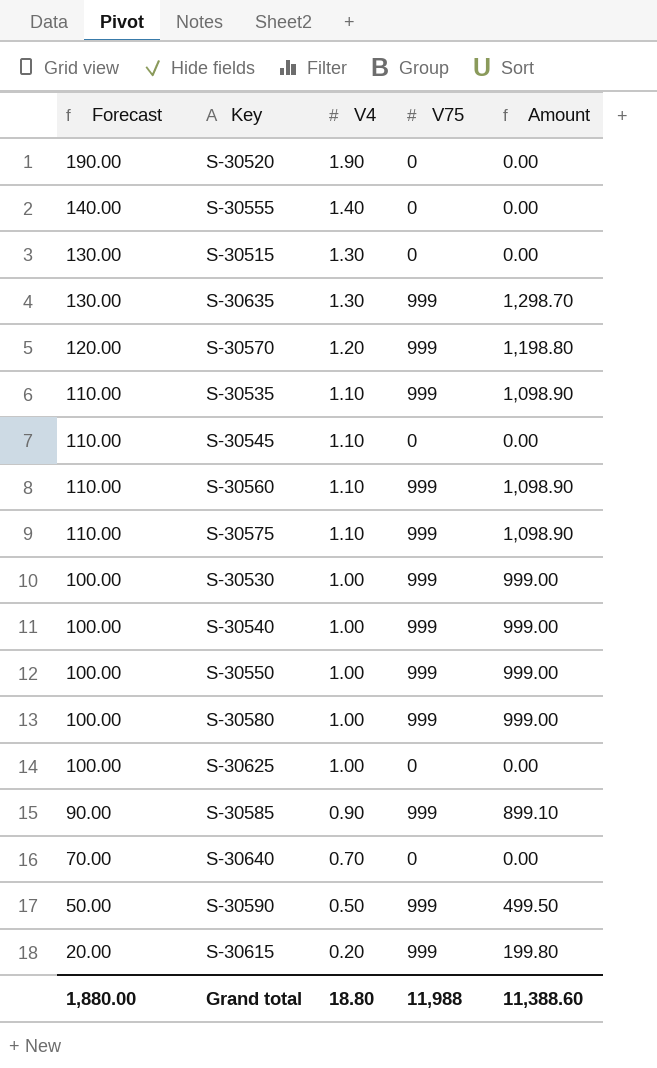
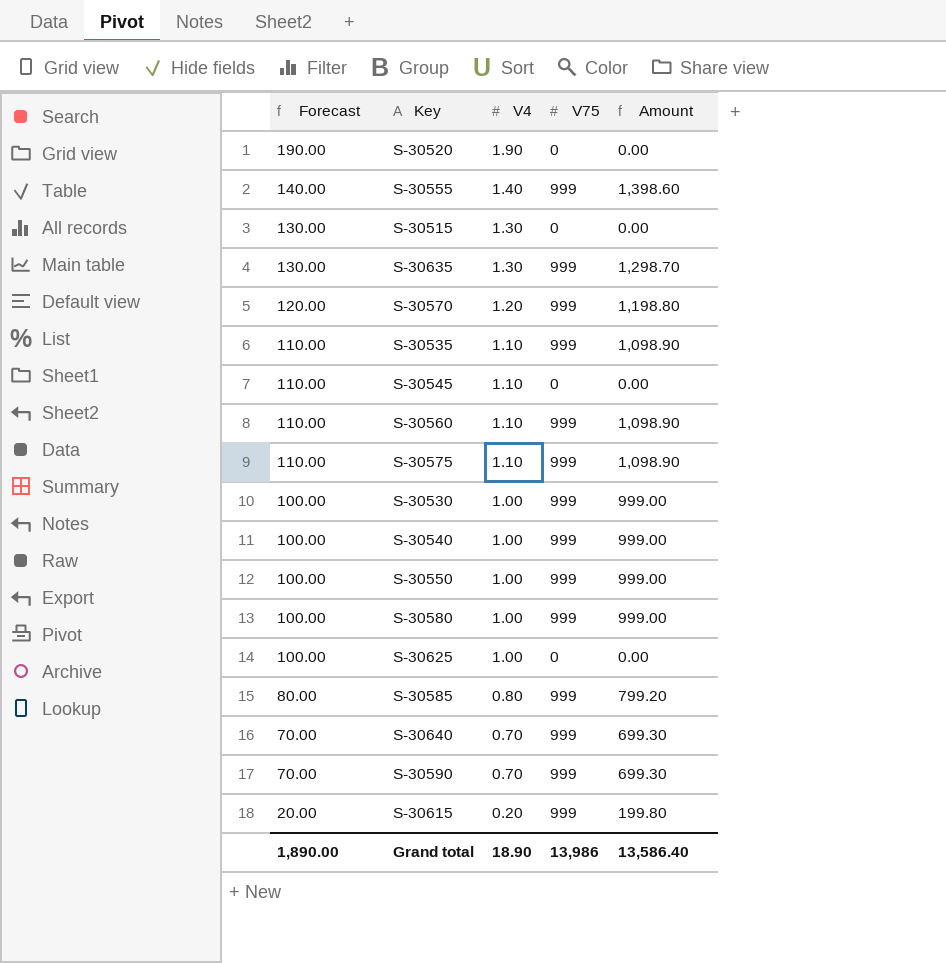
S-30555 | V75: 0 -> 999
S-30555 | Amount: 0.00 -> 1,398.60
S-30585 | Forecast: 90.00 -> 80.00
S-30585 | V4: 0.90 -> 0.80
S-30585 | Amount: 899.10 -> 799.20
S-30640 | V75: 0 -> 999
S-30640 | Amount: 0.00 -> 699.30
S-30590 | Forecast: 50.00 -> 70.00
S-30590 | V4: 0.50 -> 0.70
S-30590 | Amount: 499.50 -> 699.30
Grand total | Forecast: 1,880.00 -> 1,890.00
Grand total | V4: 18.80 -> 18.90
Grand total | V75: 11,988 -> 13,986
Grand total | Amount: 11,388.60 -> 13,586.40

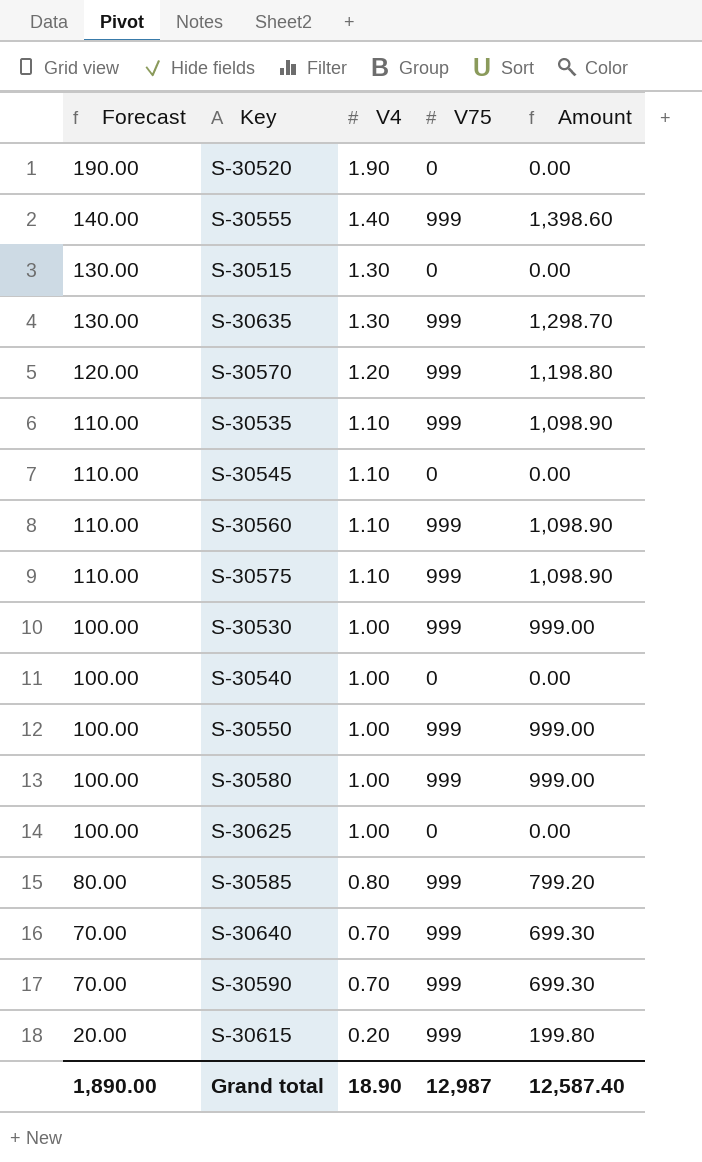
S-30540 | V75: 999 -> 0
S-30540 | Amount: 999.00 -> 0.00
Grand total | V75: 13,986 -> 12,987
Grand total | Amount: 13,586.40 -> 12,587.40

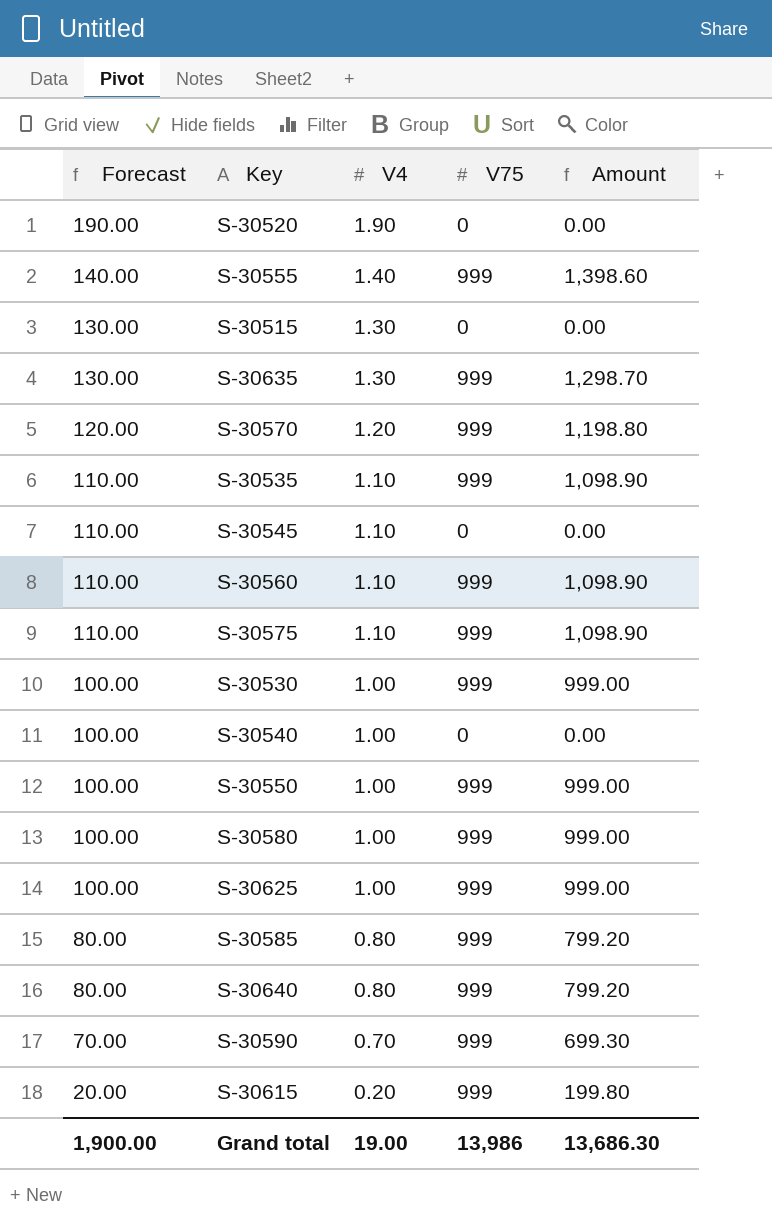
S-30625 | V75: 0 -> 999
S-30625 | Amount: 0.00 -> 999.00
S-30640 | Forecast: 70.00 -> 80.00
S-30640 | V4: 0.70 -> 0.80
S-30640 | Amount: 699.30 -> 799.20
Grand total | Forecast: 1,890.00 -> 1,900.00
Grand total | V4: 18.90 -> 19.00
Grand total | V75: 12,987 -> 13,986
Grand total | Amount: 12,587.40 -> 13,686.30

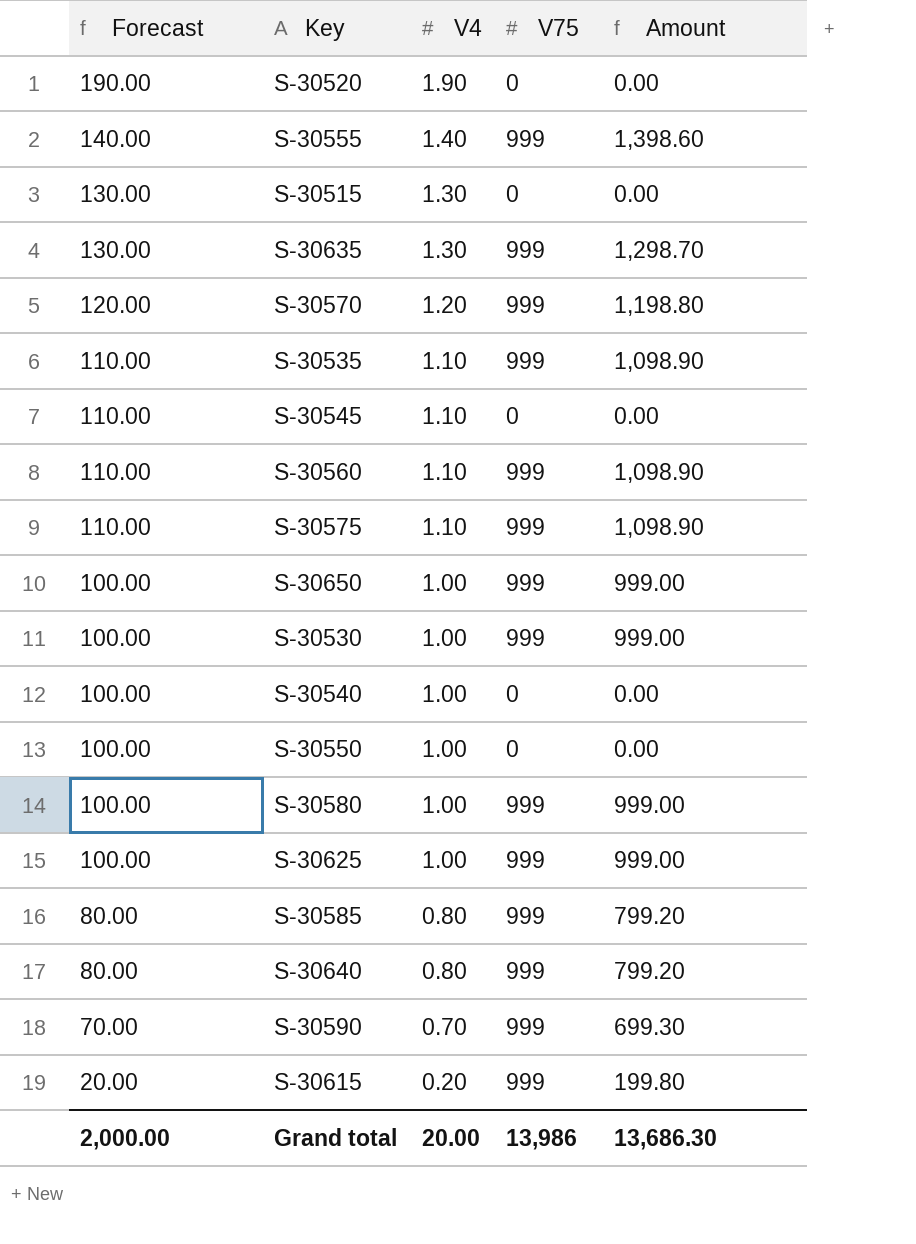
row S-30650: none -> 100.00 | 1.00 | 999 | 999.00
S-30550 | V75: 999 -> 0
S-30550 | Amount: 999.00 -> 0.00
Grand total | Forecast: 1,900.00 -> 2,000.00
Grand total | V4: 19.00 -> 20.00

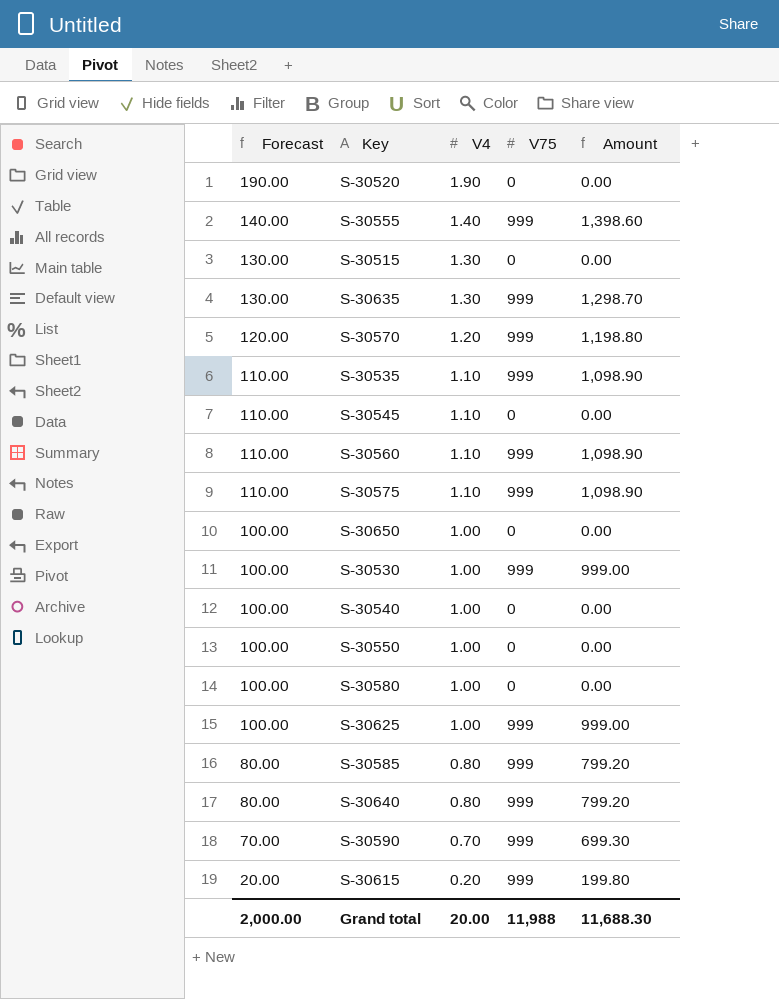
S-30650 | V75: 999 -> 0
S-30650 | Amount: 999.00 -> 0.00
S-30580 | V75: 999 -> 0
S-30580 | Amount: 999.00 -> 0.00
Grand total | V75: 13,986 -> 11,988
Grand total | Amount: 13,686.30 -> 11,688.30

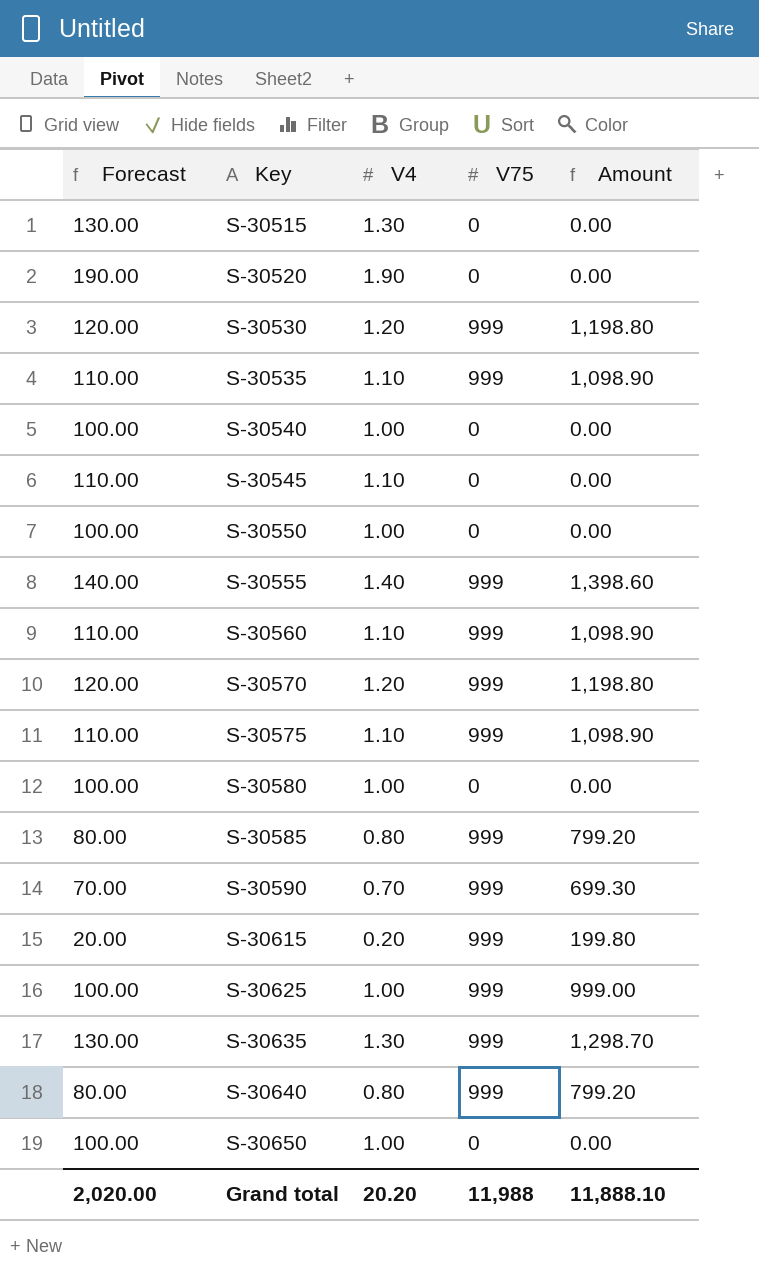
row order: Forecast descending -> Key ascending
S-30530 | Forecast: 100.00 -> 120.00
S-30530 | V4: 1.00 -> 1.20
S-30530 | Amount: 999.00 -> 1,198.80
Grand total | Forecast: 2,000.00 -> 2,020.00
Grand total | V4: 20.00 -> 20.20
Grand total | Amount: 11,688.30 -> 11,888.10

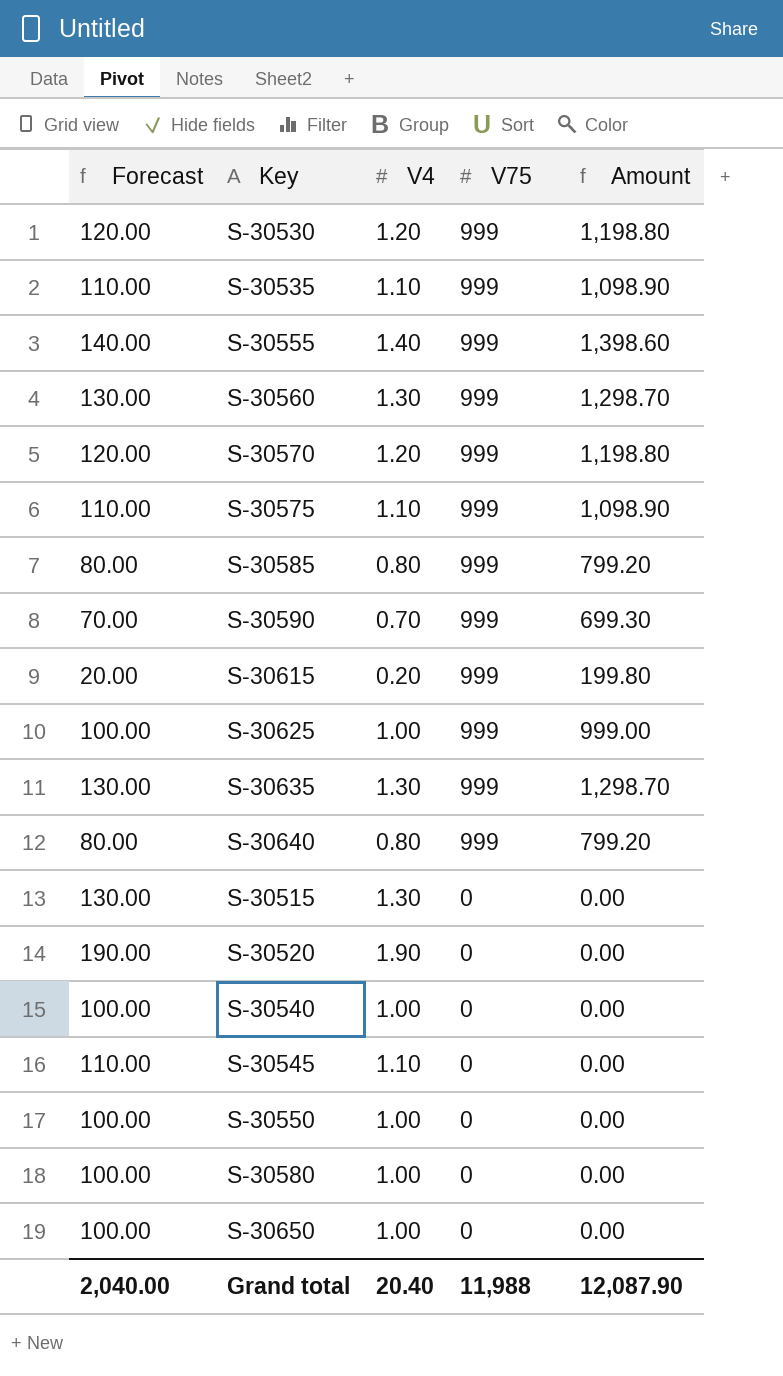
row order: Key ascending -> V75 descending
S-30560 | Forecast: 110.00 -> 130.00
S-30560 | V4: 1.10 -> 1.30
S-30560 | Amount: 1,098.90 -> 1,298.70
Grand total | Forecast: 2,020.00 -> 2,040.00
Grand total | V4: 20.20 -> 20.40
Grand total | Amount: 11,888.10 -> 12,087.90

